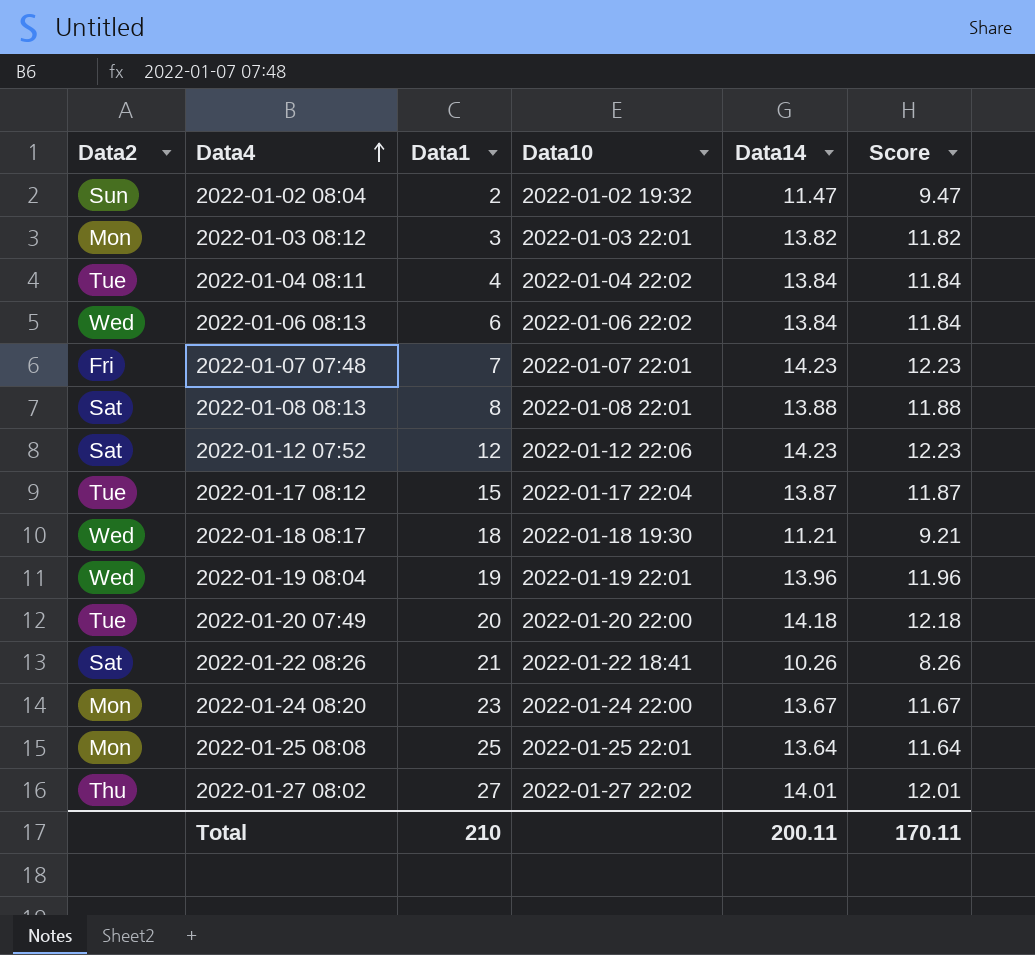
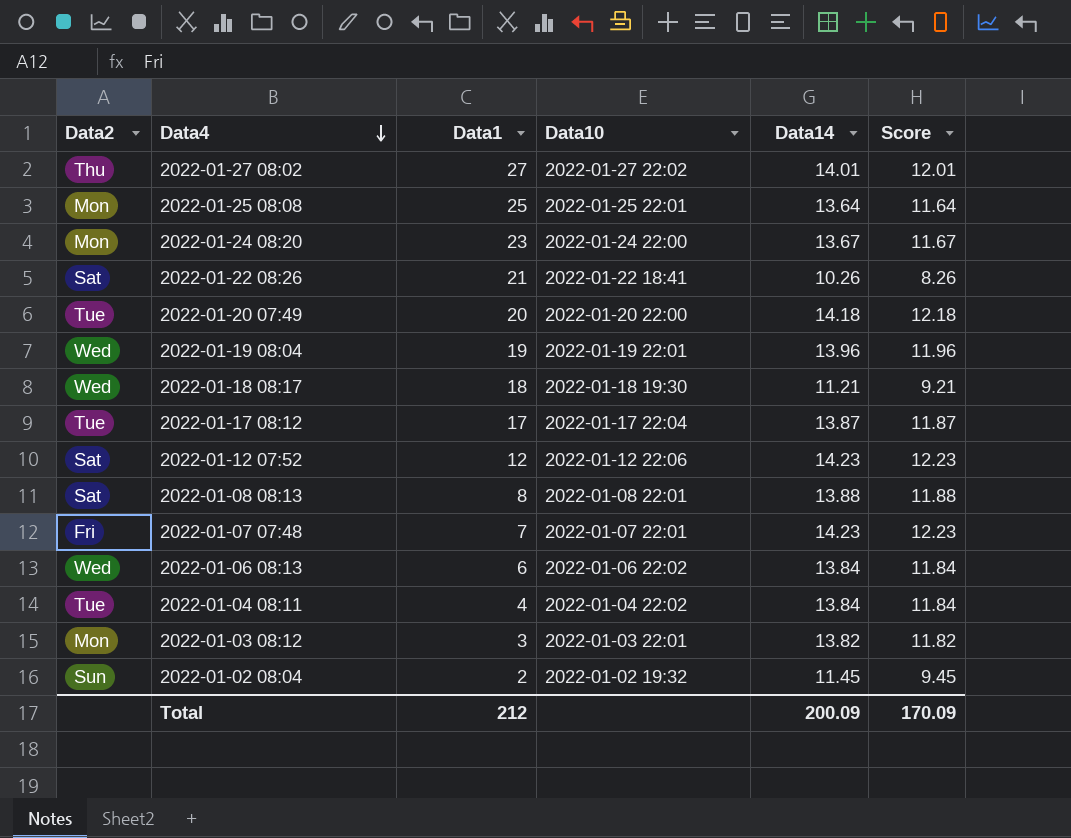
row order: Data4 ascending -> Data4 descending
2022-01-17 08:12 | Data1: 15 -> 17
2022-01-02 08:04 | Data14: 11.47 -> 11.45
2022-01-02 08:04 | Score: 9.47 -> 9.45
Total | Data1: 210 -> 212
Total | Data14: 200.11 -> 200.09
Total | Score: 170.11 -> 170.09

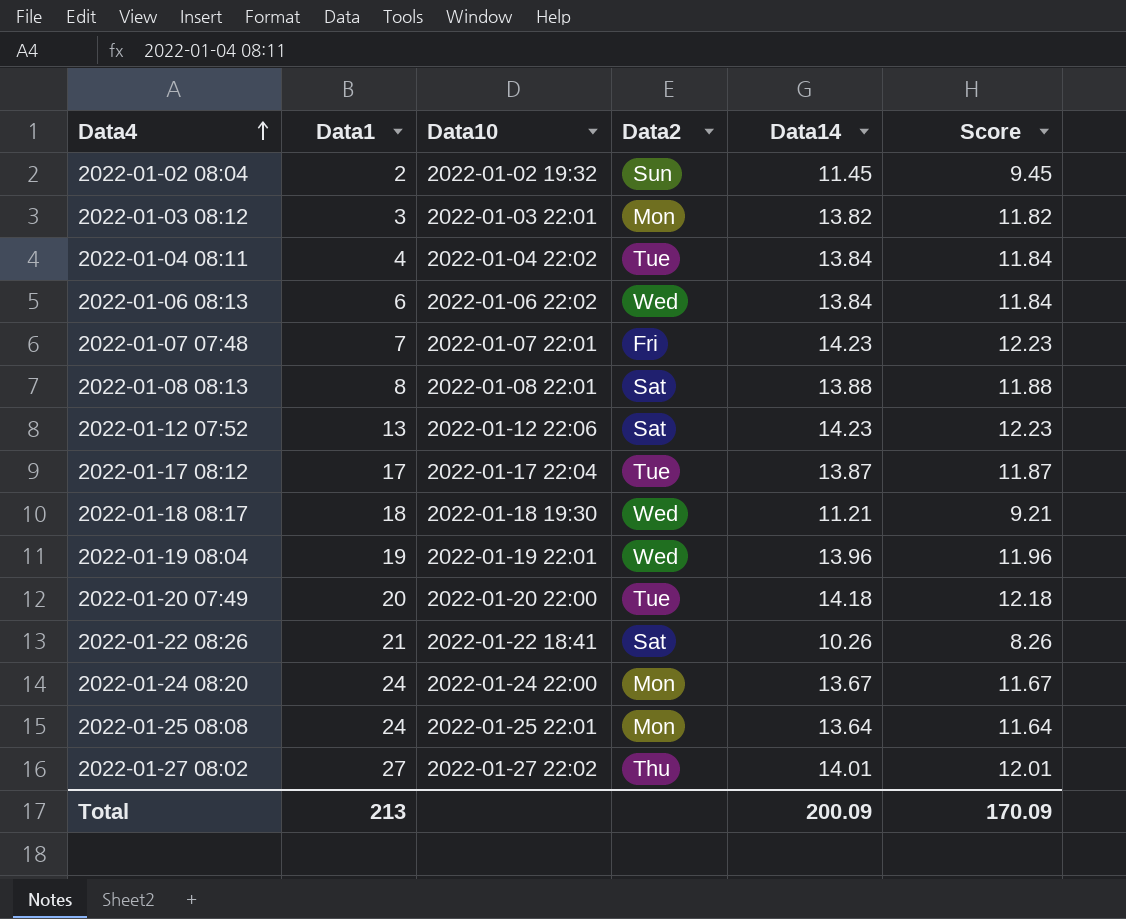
row order: Data4 descending -> Data4 ascending
column Data2 | position: 1 -> 4
2022-01-12 07:52 | Data1: 12 -> 13
2022-01-24 08:20 | Data1: 23 -> 24
2022-01-25 08:08 | Data1: 25 -> 24
Total | Data1: 212 -> 213

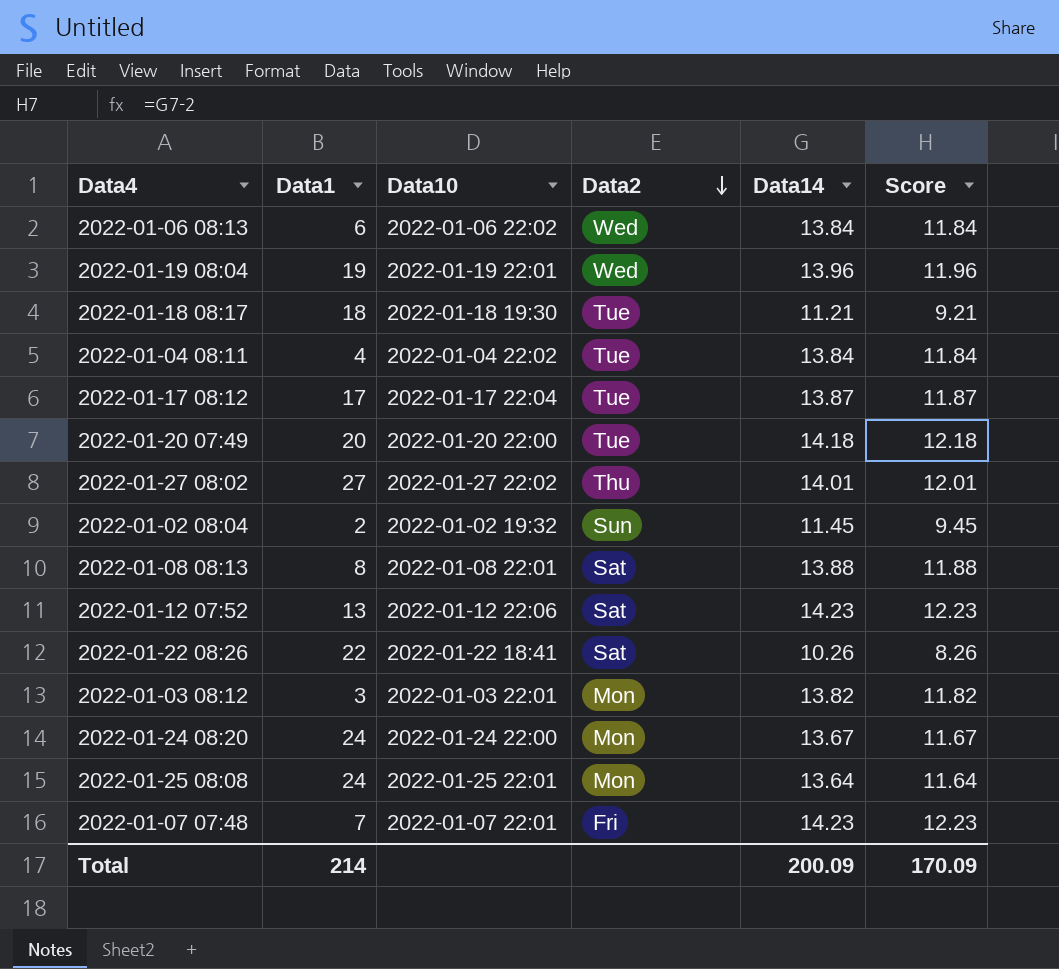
row order: Data4 ascending -> Data2 descending
2022-01-18 08:17 | Data2: Wed -> Tue
2022-01-22 08:26 | Data1: 21 -> 22
Total | Data1: 213 -> 214

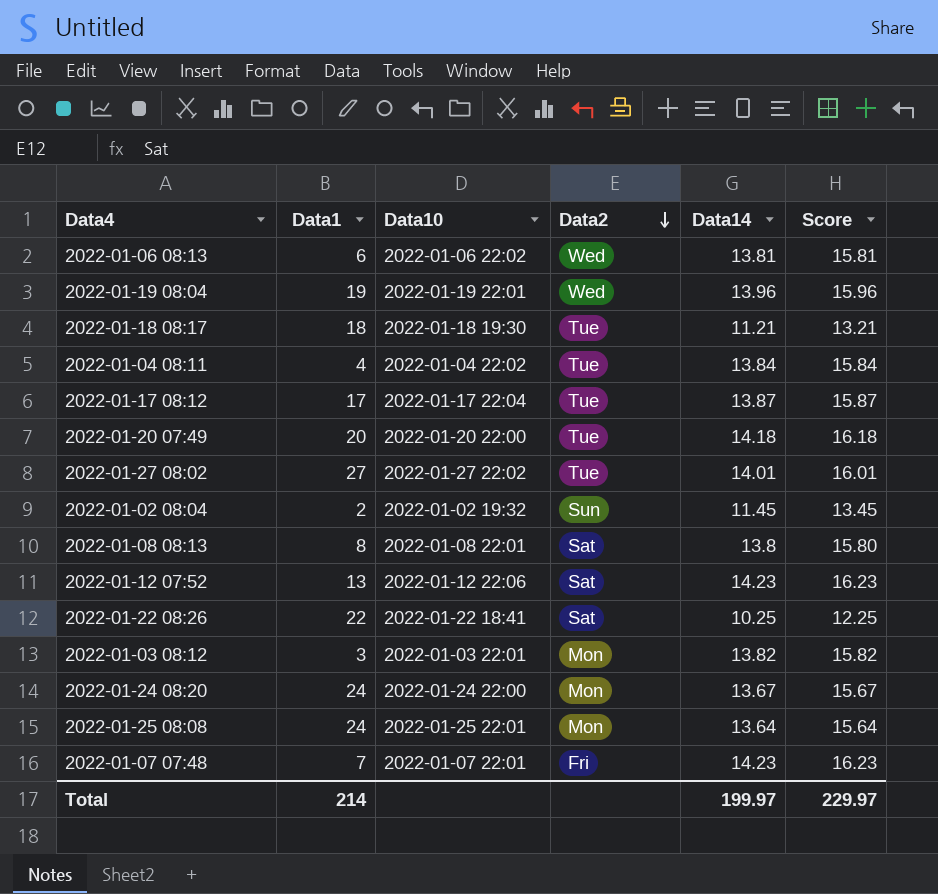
column Score | formula: [Data14] - 2 -> [Data14] + 2
2022-01-06 08:13 | Data14: 13.84 -> 13.81
2022-01-27 08:02 | Data2: Thu -> Tue
2022-01-08 08:13 | Data14: 13.88 -> 13.8
2022-01-22 08:26 | Data14: 10.26 -> 10.25
Total | Data14: 200.09 -> 199.97
Total | Score: 170.09 -> 229.97

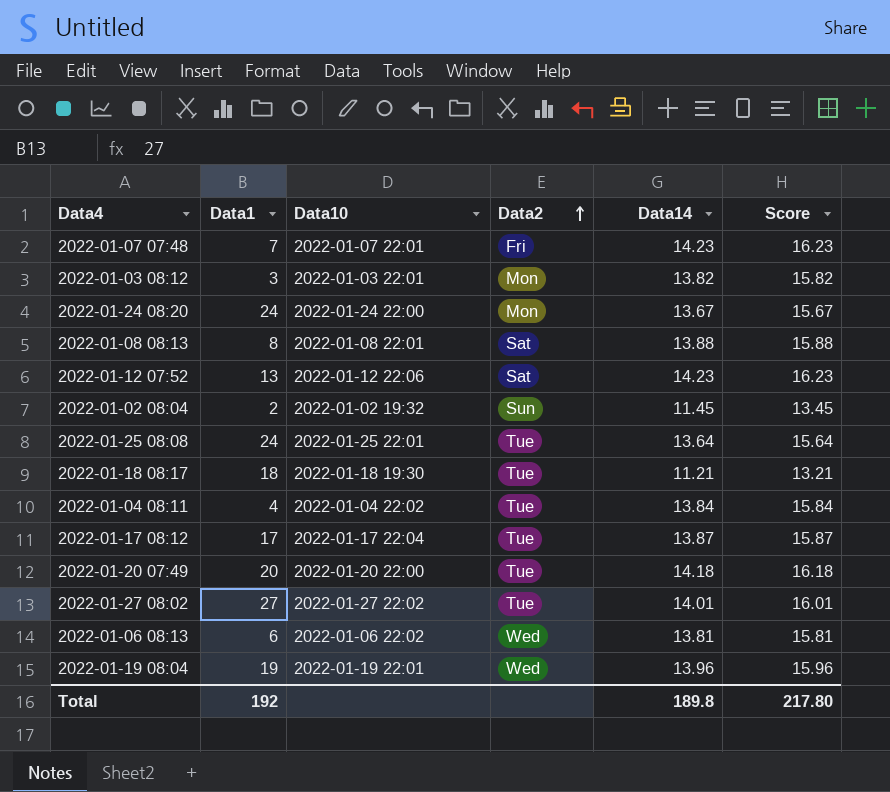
row order: Data2 descending -> Data2 ascending
row 2022-01-22 08:26: 22 | 2022-01-22 18:41 | Sat | 10.25 | 12.25 -> none
2022-01-08 08:13 | Data14: 13.8 -> 13.88
2022-01-08 08:13 | Score: 15.80 -> 15.88
2022-01-25 08:08 | Data2: Mon -> Tue
Total | Data1: 214 -> 192
Total | Data14: 199.97 -> 189.8
Total | Score: 229.97 -> 217.80

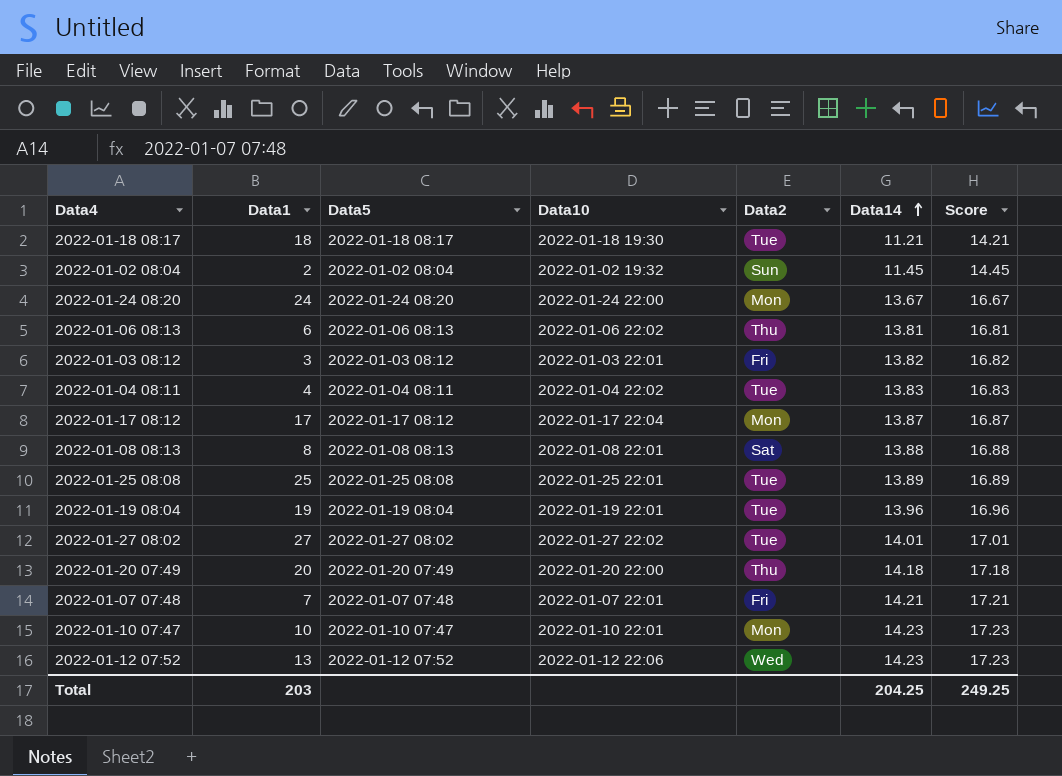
row order: Data2 ascending -> Data14 ascending
column Data5 | position: none -> 3
column Score | formula: [Data14] + 2 -> [Data14] + 3
2022-01-06 08:13 | Data2: Wed -> Thu
2022-01-03 08:12 | Data2: Mon -> Fri
2022-01-04 08:11 | Data14: 13.84 -> 13.83
2022-01-17 08:12 | Data2: Tue -> Mon
2022-01-25 08:08 | Data1: 24 -> 25
2022-01-25 08:08 | Data14: 13.64 -> 13.89
2022-01-19 08:04 | Data2: Wed -> Tue
2022-01-20 07:49 | Data2: Tue -> Thu
2022-01-07 07:48 | Data14: 14.23 -> 14.21
row 2022-01-10 07:47: none -> 10 | 2022-01-10 07:47 | 2022-01-10 22:01 | Mon | 14.23 | 17.23
2022-01-12 07:52 | Data2: Sat -> Wed
Total | Data1: 192 -> 203
Total | Data14: 189.8 -> 204.25
Total | Score: 217.80 -> 249.25

